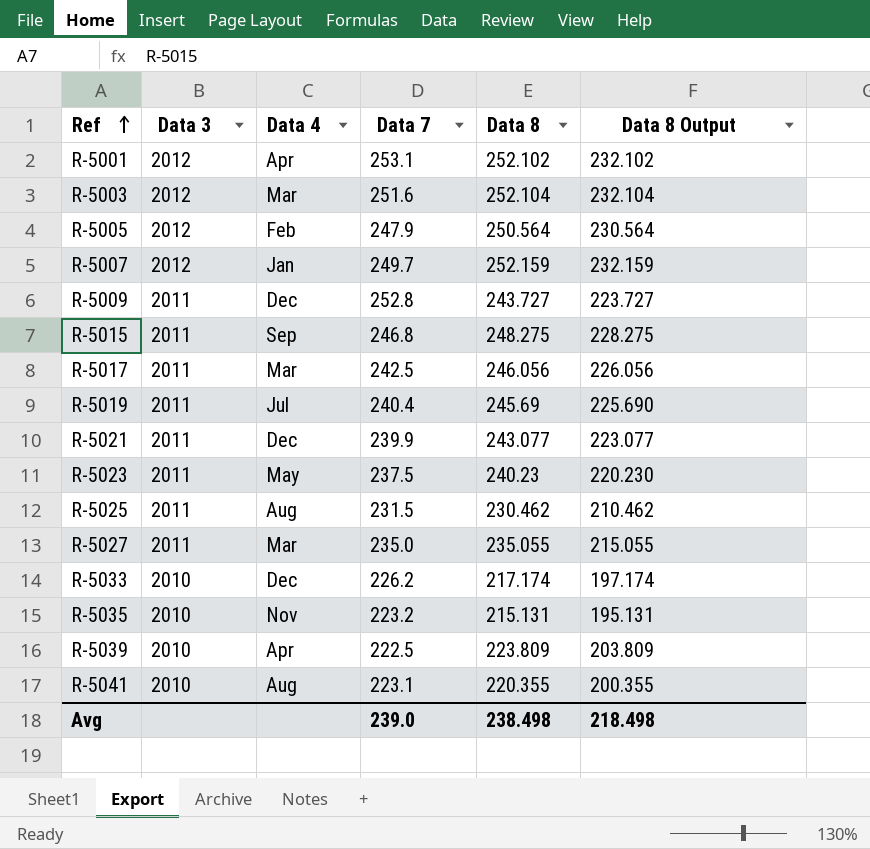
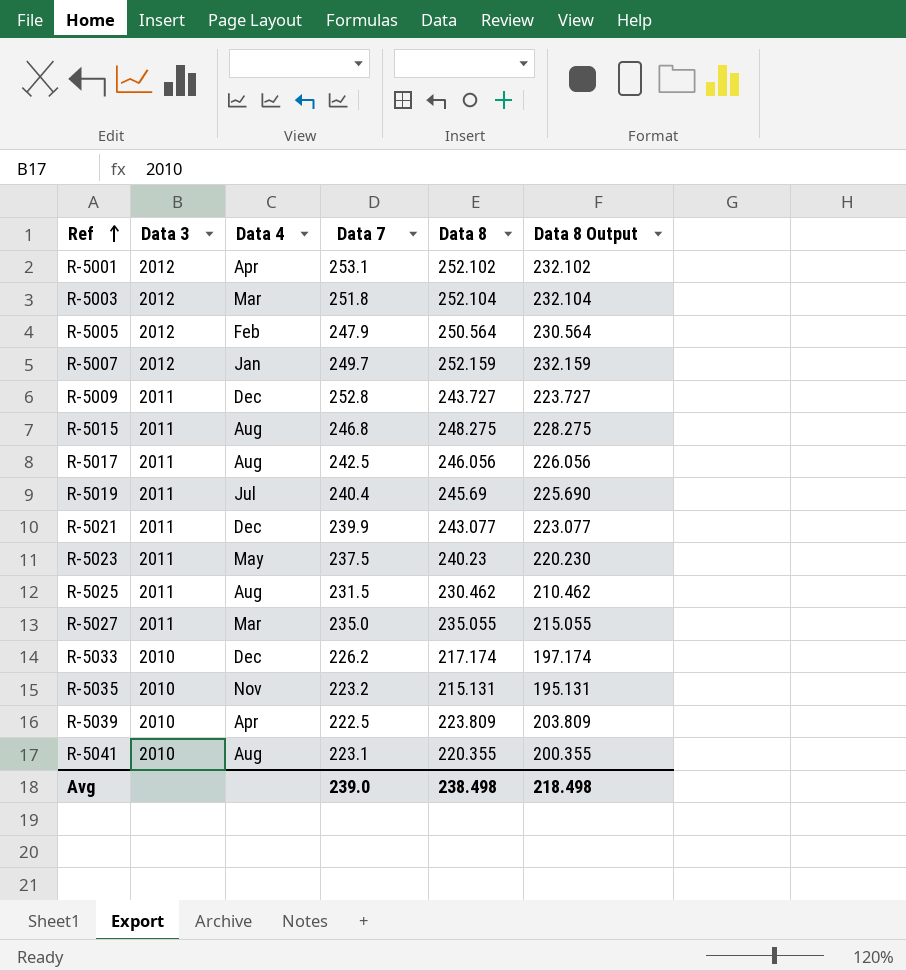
R-5003 | Data 7: 251.6 -> 251.8
R-5015 | Data 4: Sep -> Aug
R-5017 | Data 4: Mar -> Aug

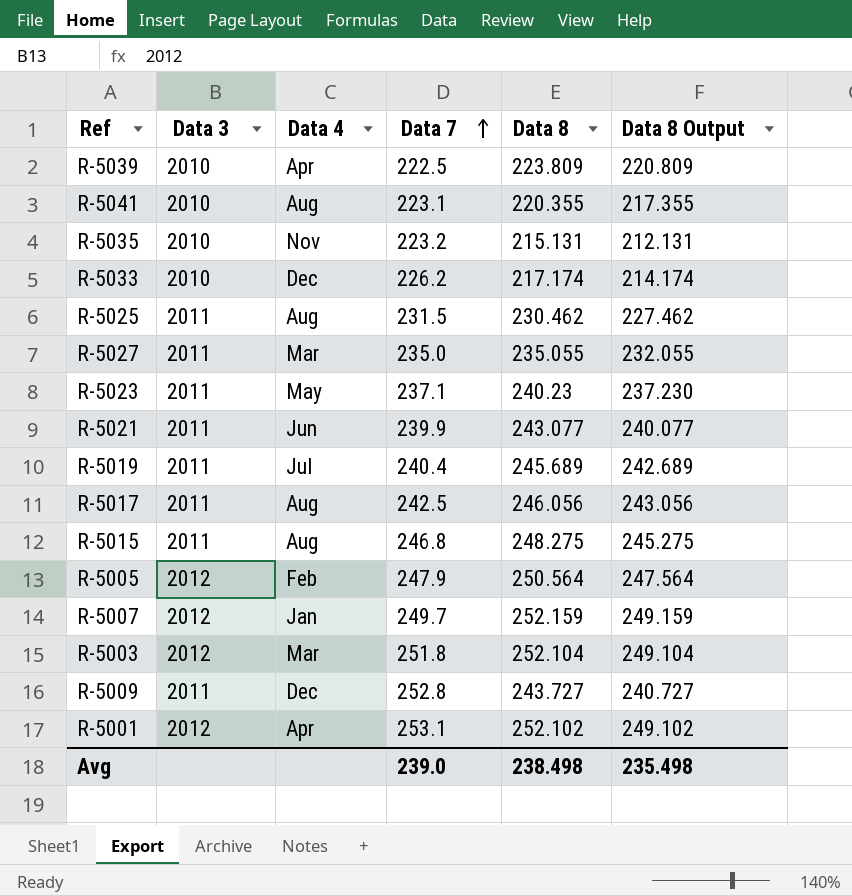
row order: Ref ascending -> Data 7 ascending
column Data 8 Output | formula: [Data 8] - 20 -> [Data 8] - 3
R-5023 | Data 7: 237.5 -> 237.1
R-5021 | Data 4: Dec -> Jun
R-5019 | Data 8: 245.69 -> 245.689
Avg | Data 8 Output: 218.498 -> 235.498

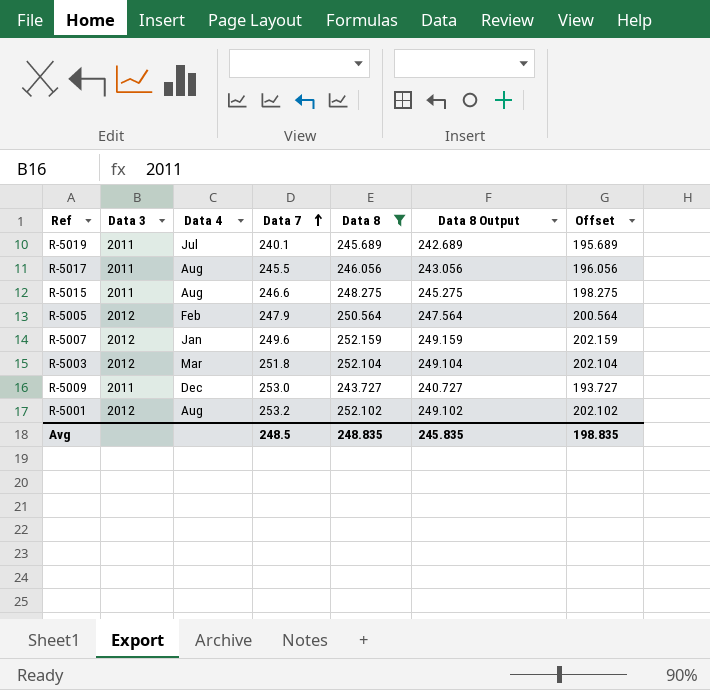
filter: none -> Data 8 >= 243.727
column Offset | formula: none -> [Data 8] - 50
R-5019 | Data 7: 240.4 -> 240.1
R-5017 | Data 7: 242.5 -> 245.5
R-5015 | Data 7: 246.8 -> 246.6
R-5007 | Data 7: 249.7 -> 249.6
R-5009 | Data 7: 252.8 -> 253.0
R-5001 | Data 4: Apr -> Aug
R-5001 | Data 7: 253.1 -> 253.2
Avg | Data 7: 239.0 -> 248.5
Avg | Data 8: 238.498 -> 248.835
Avg | Data 8 Output: 235.498 -> 245.835

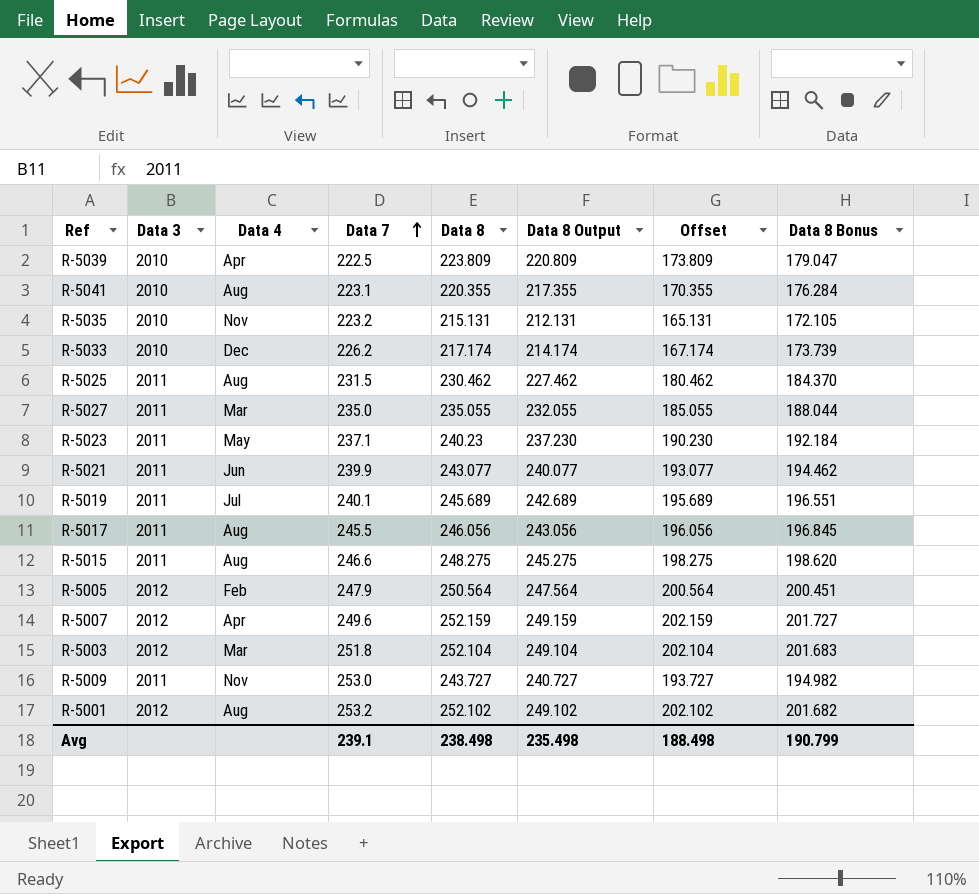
filter: Data 8 >= 243.727 -> none
column Data 8 Bonus | formula: none -> [Data 8] * 0.8
R-5007 | Data 4: Jan -> Apr
R-5009 | Data 4: Dec -> Nov
Avg | Data 7: 248.5 -> 239.1
Avg | Data 8: 248.835 -> 238.498
Avg | Data 8 Output: 245.835 -> 235.498
Avg | Offset: 198.835 -> 188.498

